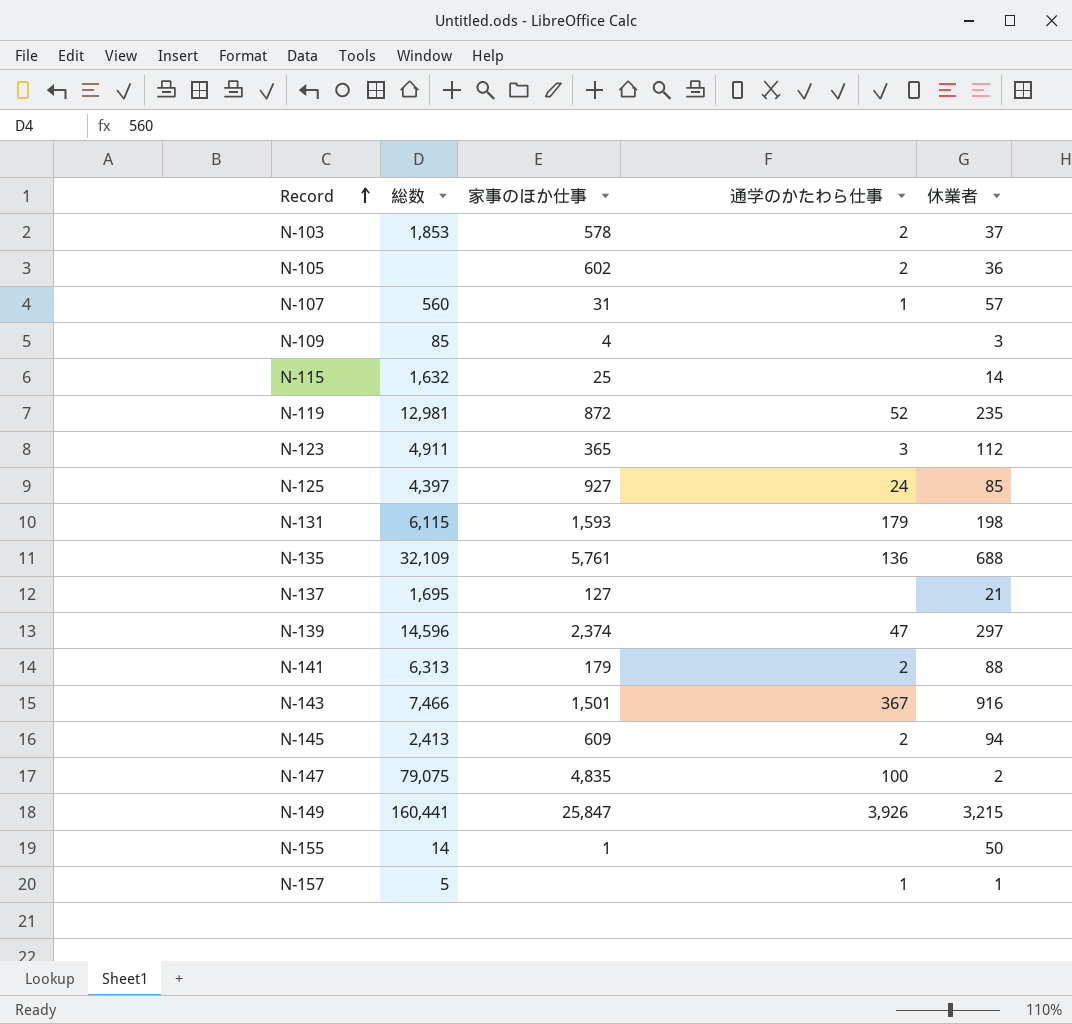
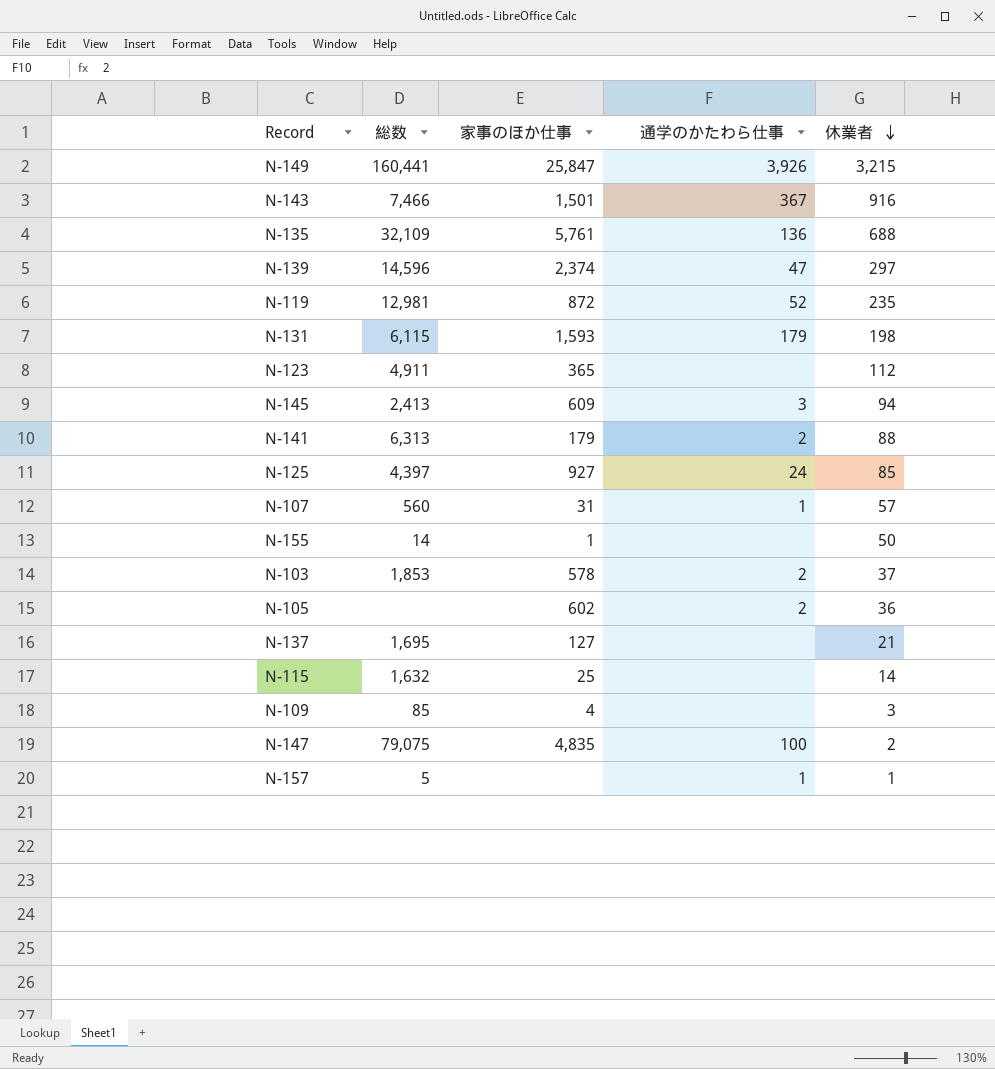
row order: Record ascending -> 休業者 descending
N-123 | 通学のかたわら仕事: 3 -> none
N-145 | 通学のかたわら仕事: 2 -> 3

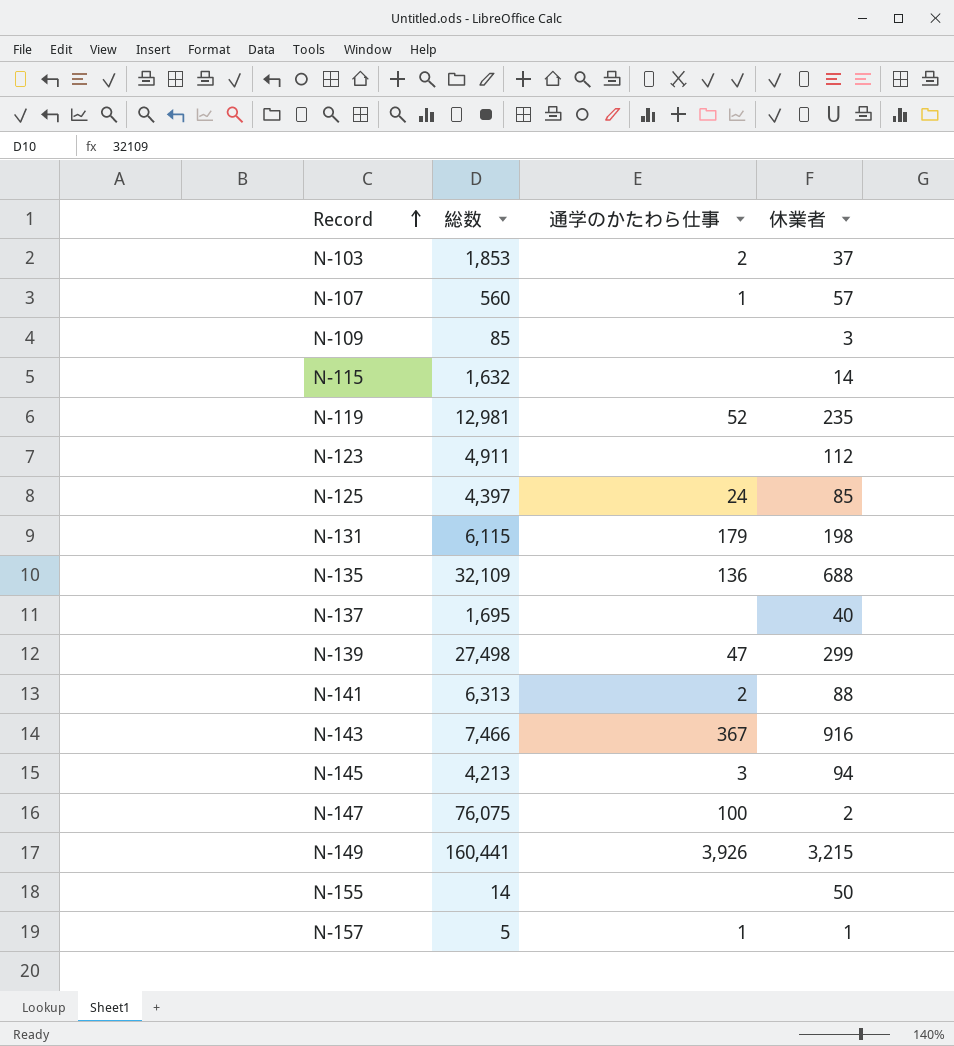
row order: 休業者 descending -> Record ascending
column 家事のほか仕事 | position: 3 -> none
row N-105: none | 602 | 2 | 36 -> none
N-137 | 休業者: 21 -> 40
N-139 | 総数: 14,596 -> 27,498
N-139 | 休業者: 297 -> 299
N-145 | 総数: 2,413 -> 4,213
N-147 | 総数: 79,075 -> 76,075

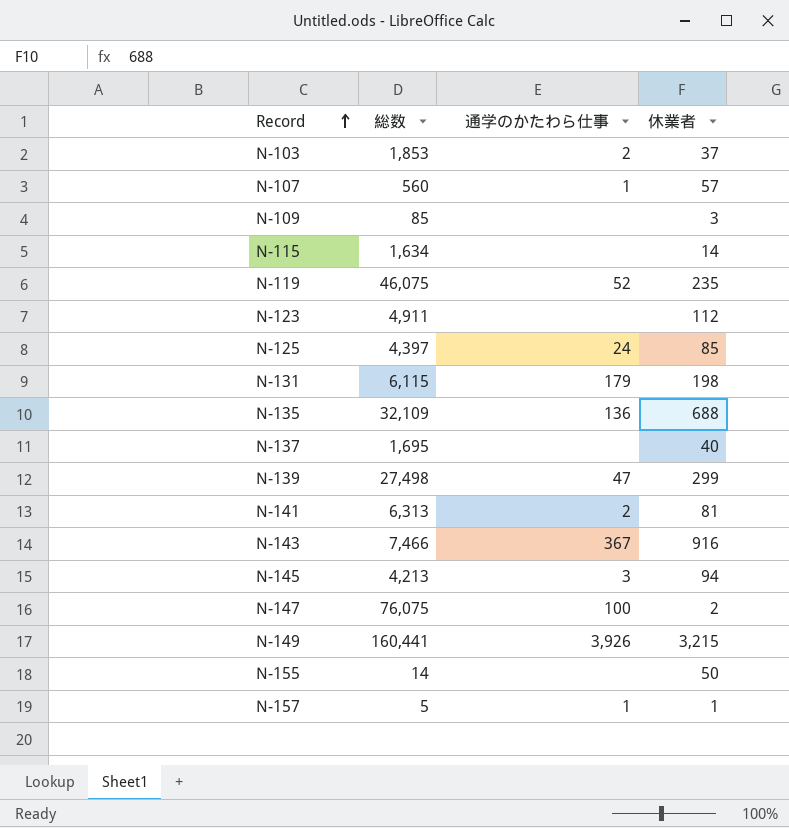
N-115 | 総数: 1,632 -> 1,634
N-119 | 総数: 12,981 -> 46,075
N-141 | 休業者: 88 -> 81

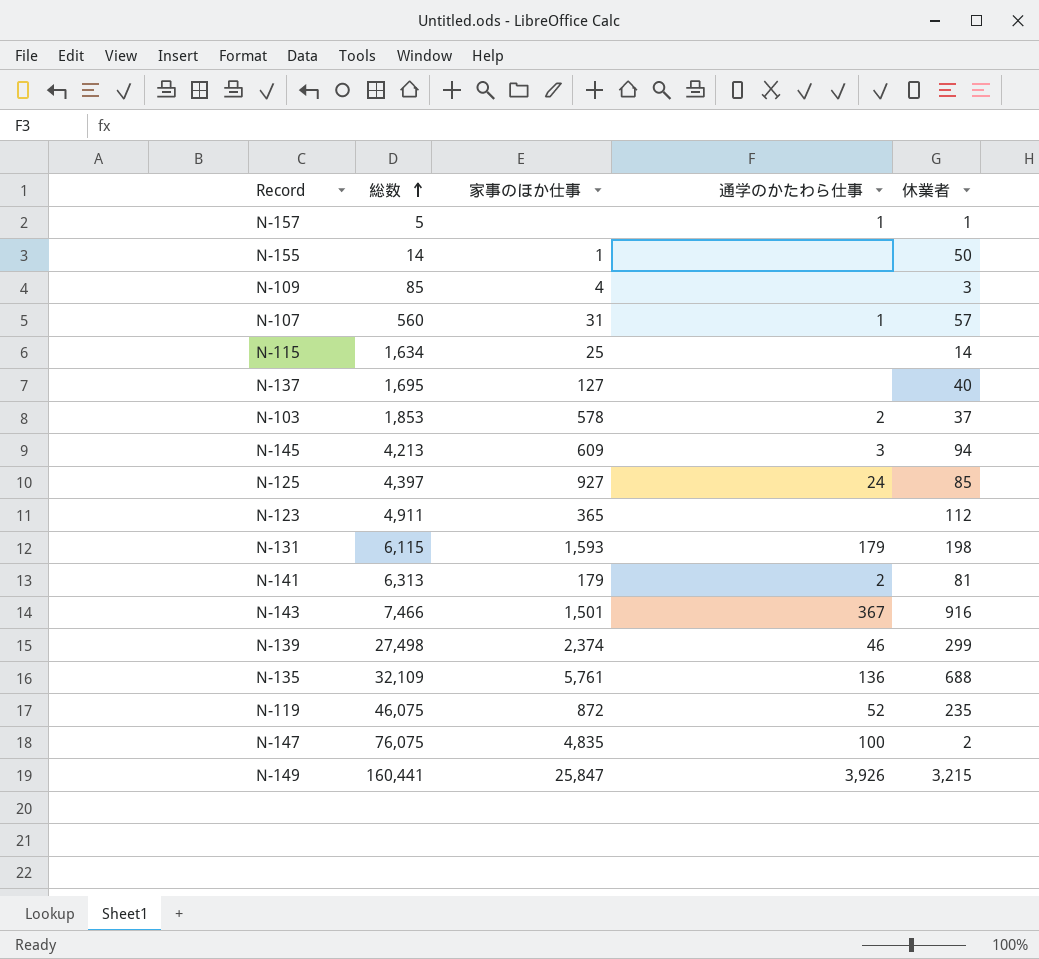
row order: Record ascending -> 総数 ascending
column 家事のほか仕事 | position: none -> 3
N-139 | 通学のかたわら仕事: 47 -> 46

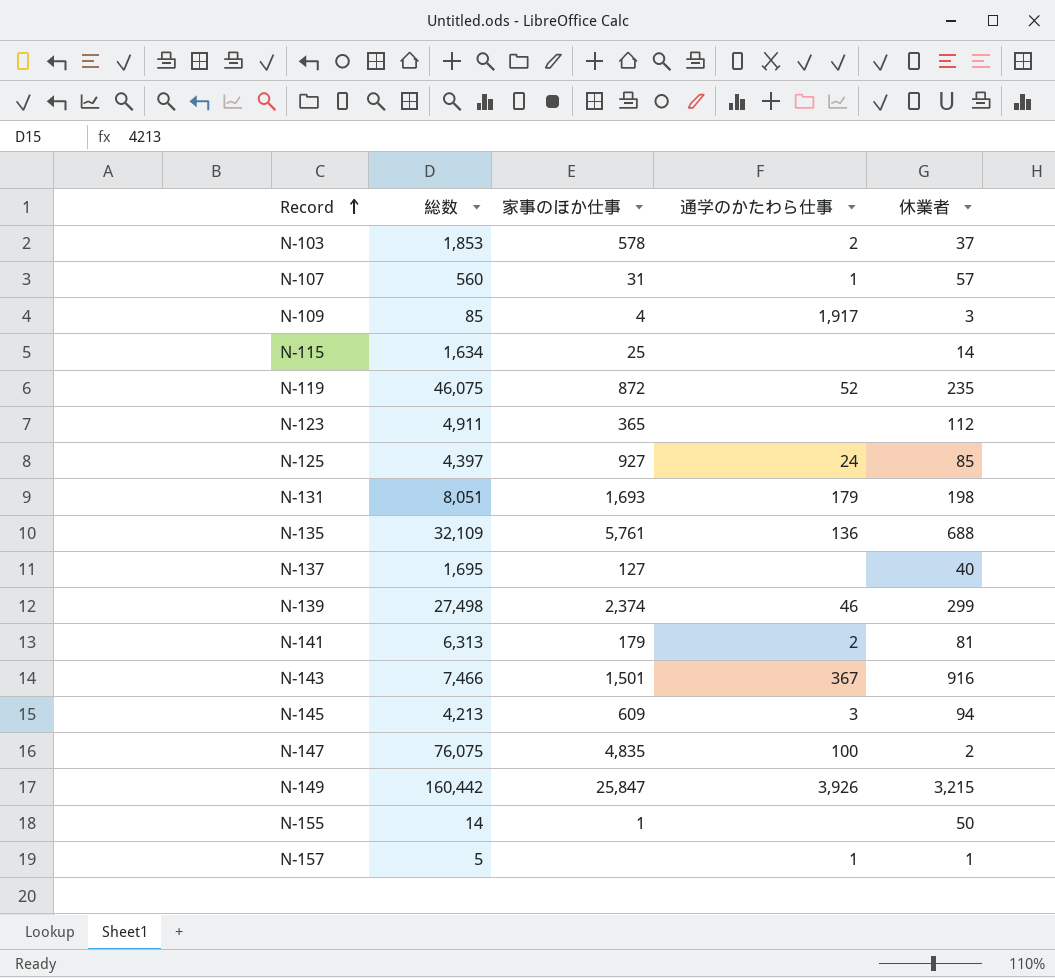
row order: 総数 ascending -> Record ascending
N-109 | 通学のかたわら仕事: none -> 1,917
N-131 | 総数: 6,115 -> 8,051
N-131 | 家事のほか仕事: 1,593 -> 1,693
N-149 | 総数: 160,441 -> 160,442

